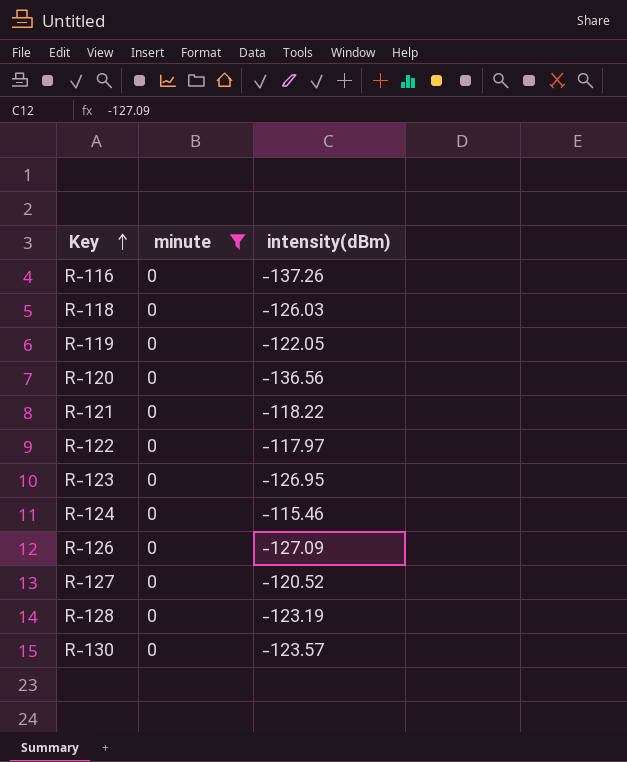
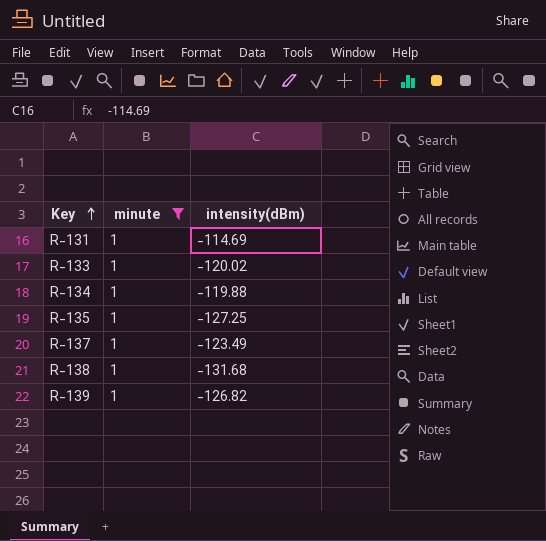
filter: minute = 0 -> minute = 1

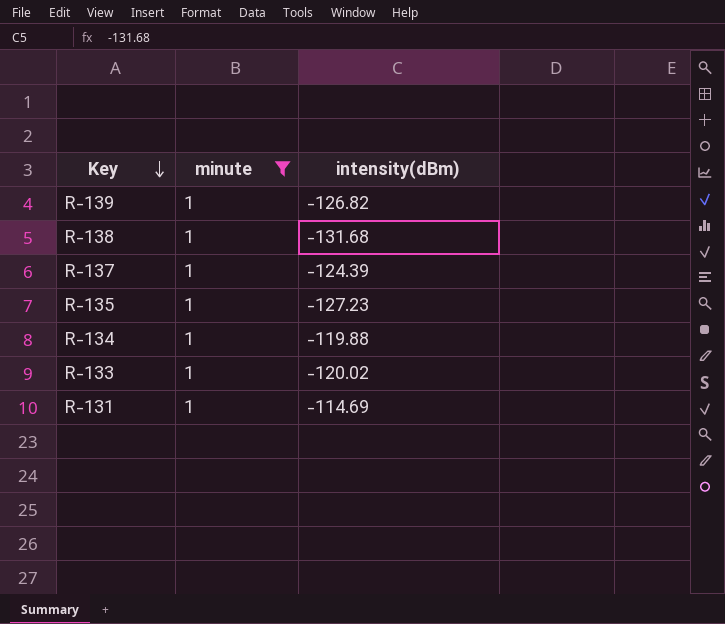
row order: Key ascending -> Key descending
R-137 | intensity(dBm): -123.49 -> -124.39
R-135 | intensity(dBm): -127.25 -> -127.23

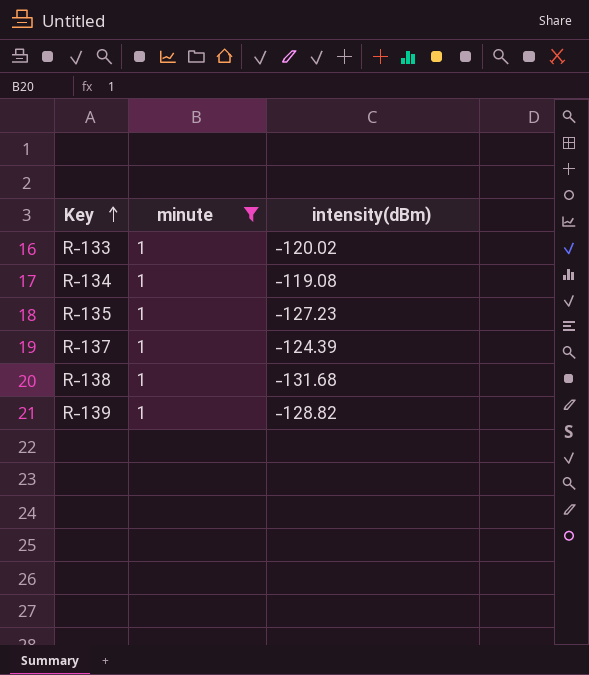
row order: Key descending -> Key ascending
row R-131: 1 | -114.69 -> none
R-134 | intensity(dBm): -119.88 -> -119.08
R-139 | intensity(dBm): -126.82 -> -128.82

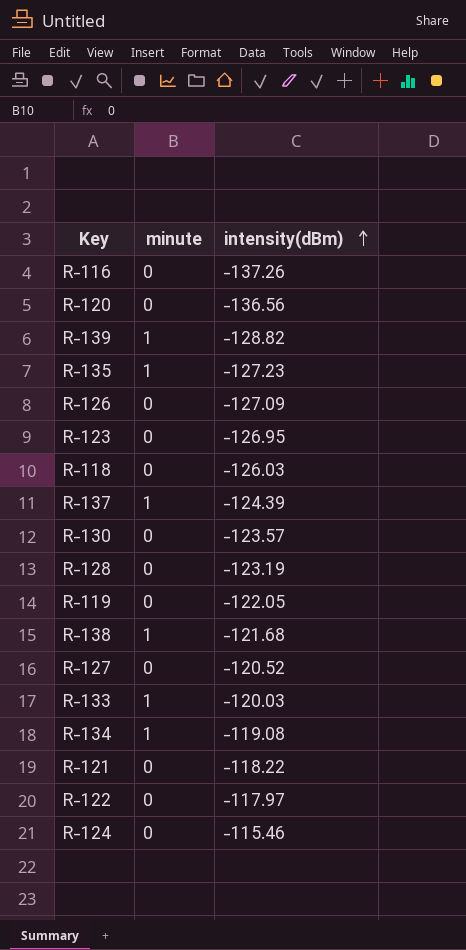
filter: minute = 1 -> none
row order: Key ascending -> intensity(dBm) ascending
R-138 | intensity(dBm): -131.68 -> -121.68
R-133 | intensity(dBm): -120.02 -> -120.03

